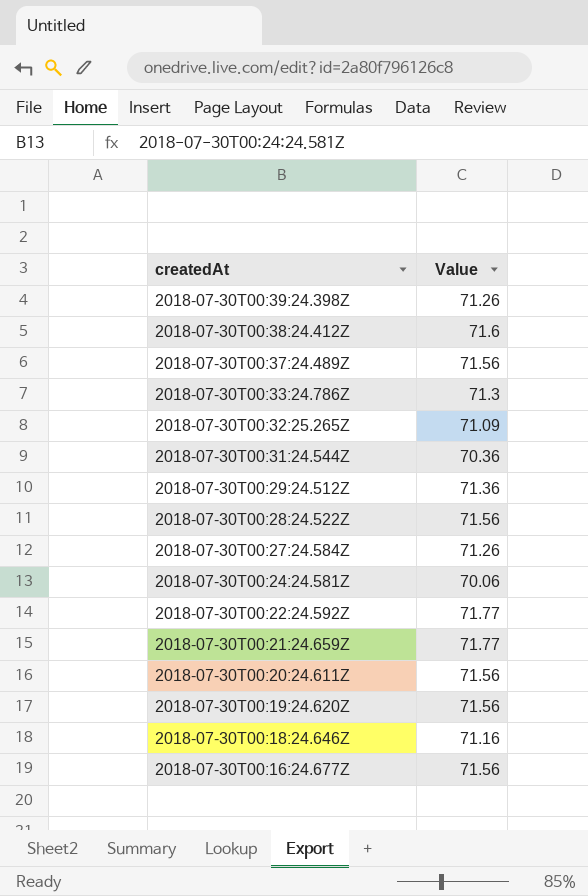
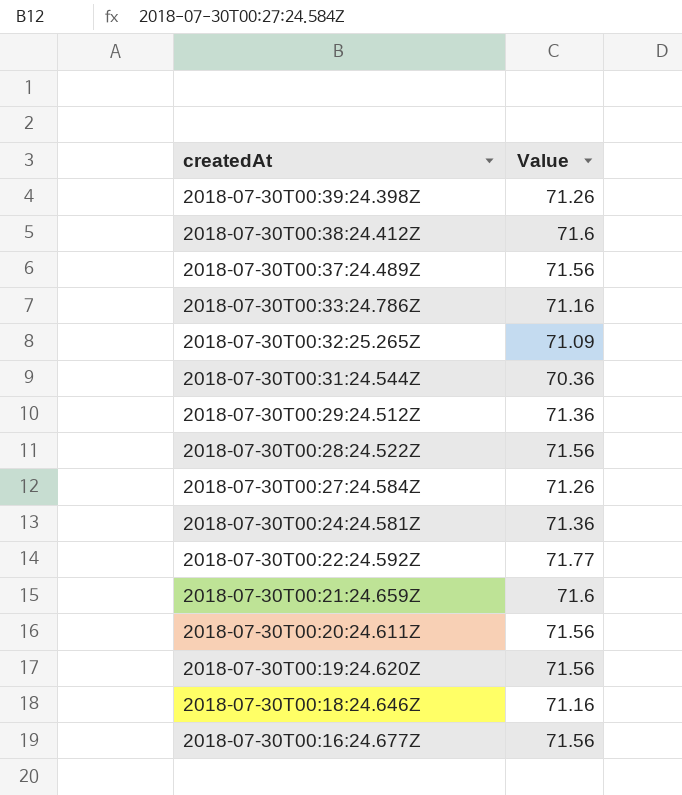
2018-07-30T00:33:24.786Z | Value: 71.3 -> 71.16
2018-07-30T00:24:24.581Z | Value: 70.06 -> 71.36
2018-07-30T00:21:24.659Z | Value: 71.77 -> 71.6

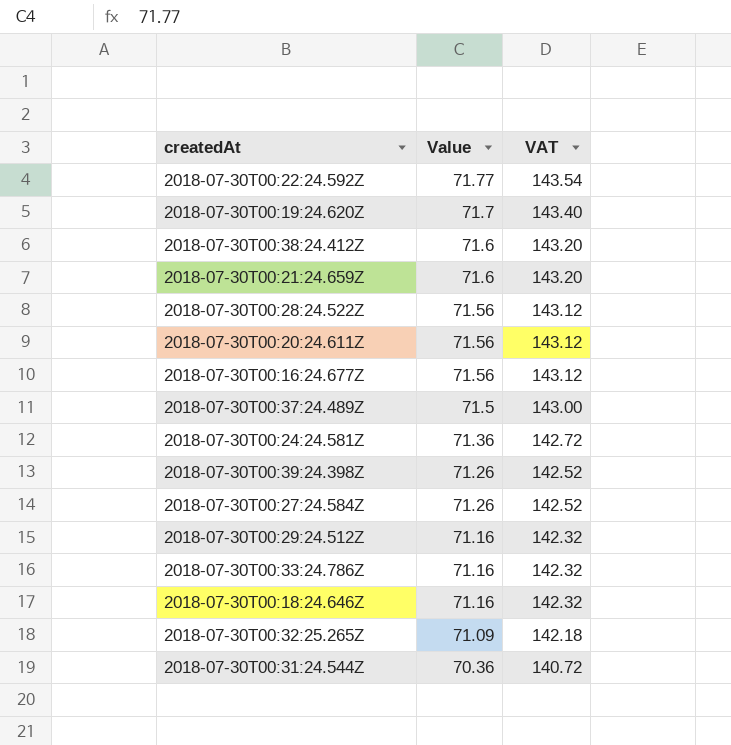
row order: createdAt descending -> Value descending
column VAT | formula: none -> [Value] * 2
2018-07-30T00:19:24.620Z | Value: 71.56 -> 71.7
2018-07-30T00:37:24.489Z | Value: 71.56 -> 71.5
2018-07-30T00:29:24.512Z | Value: 71.36 -> 71.16

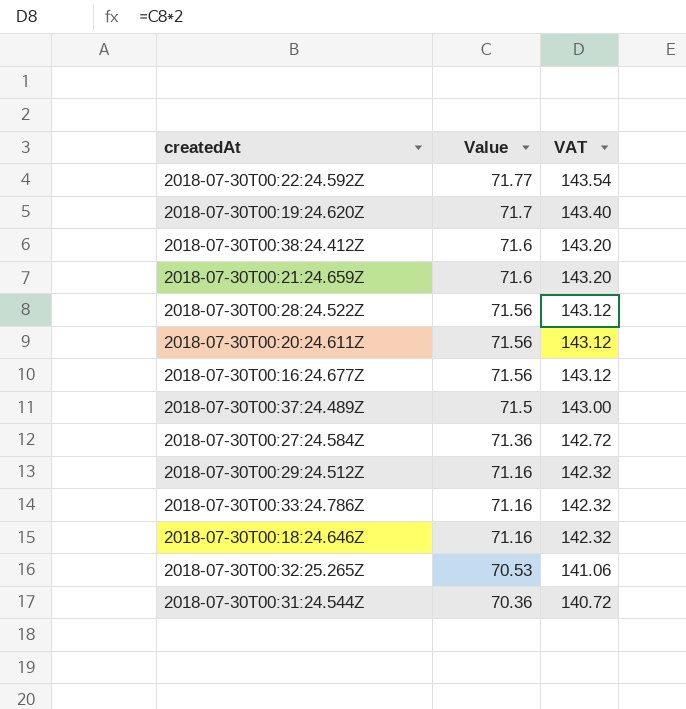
row 2018-07-30T00:24:24.581Z: 71.36 | 142.72 -> none
row 2018-07-30T00:39:24.398Z: 71.26 | 142.52 -> none
2018-07-30T00:27:24.584Z | Value: 71.26 -> 71.36
2018-07-30T00:27:24.584Z | VAT: 142.52 -> 142.72
2018-07-30T00:32:25.265Z | Value: 71.09 -> 70.53
2018-07-30T00:32:25.265Z | VAT: 142.18 -> 141.06

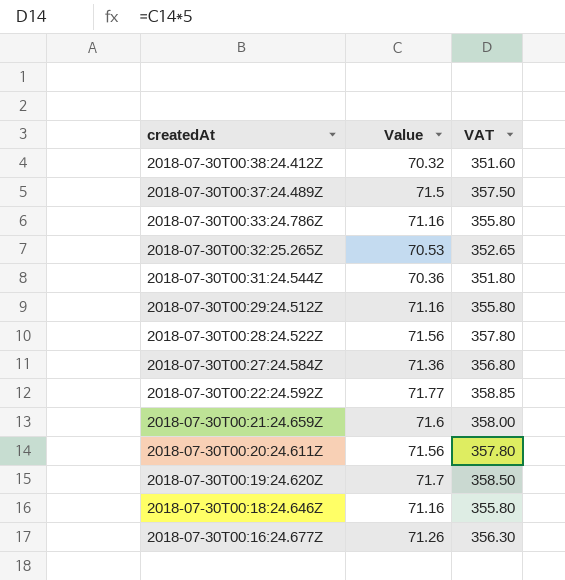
row order: Value descending -> createdAt descending
column VAT | formula: [Value] * 2 -> [Value] * 5
2018-07-30T00:38:24.412Z | Value: 71.6 -> 70.32
2018-07-30T00:16:24.677Z | Value: 71.56 -> 71.26

